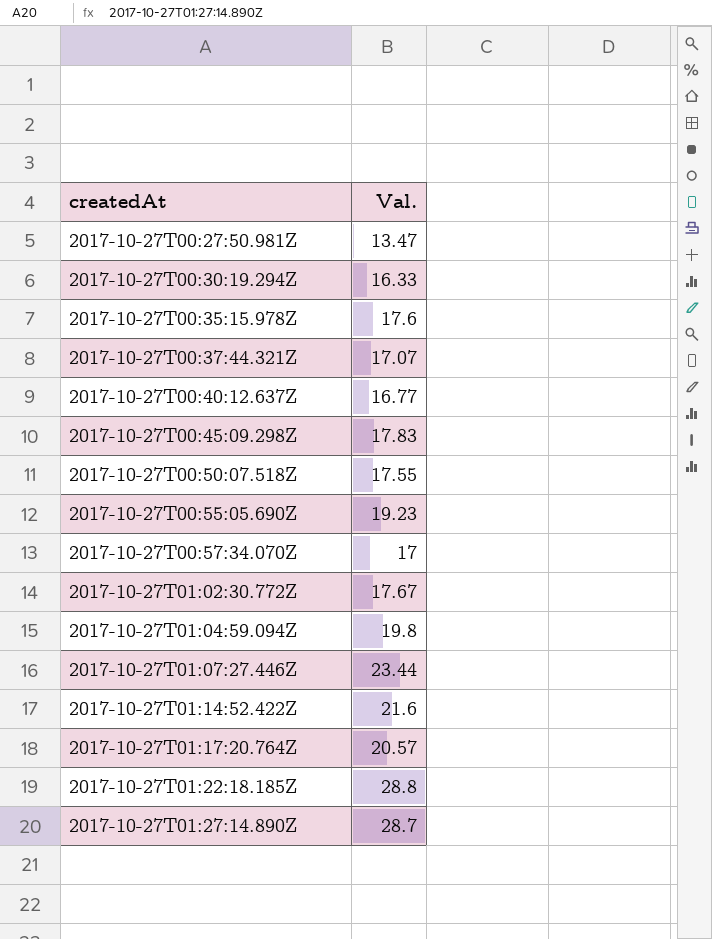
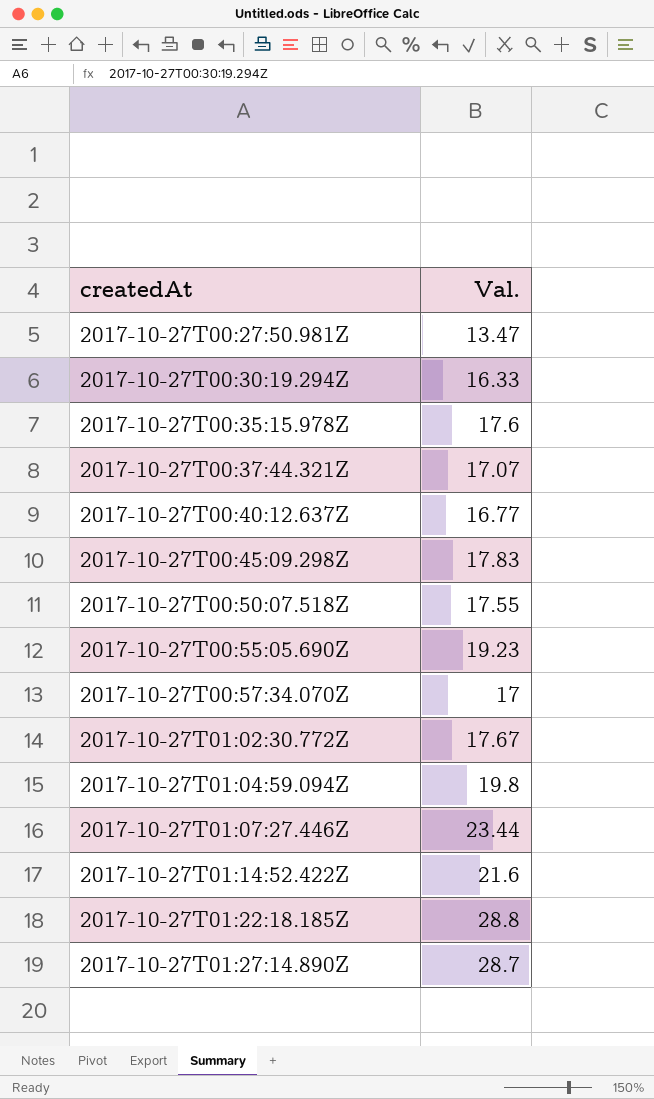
row 2017-10-27T01:17:20.764Z: 20.57 -> none

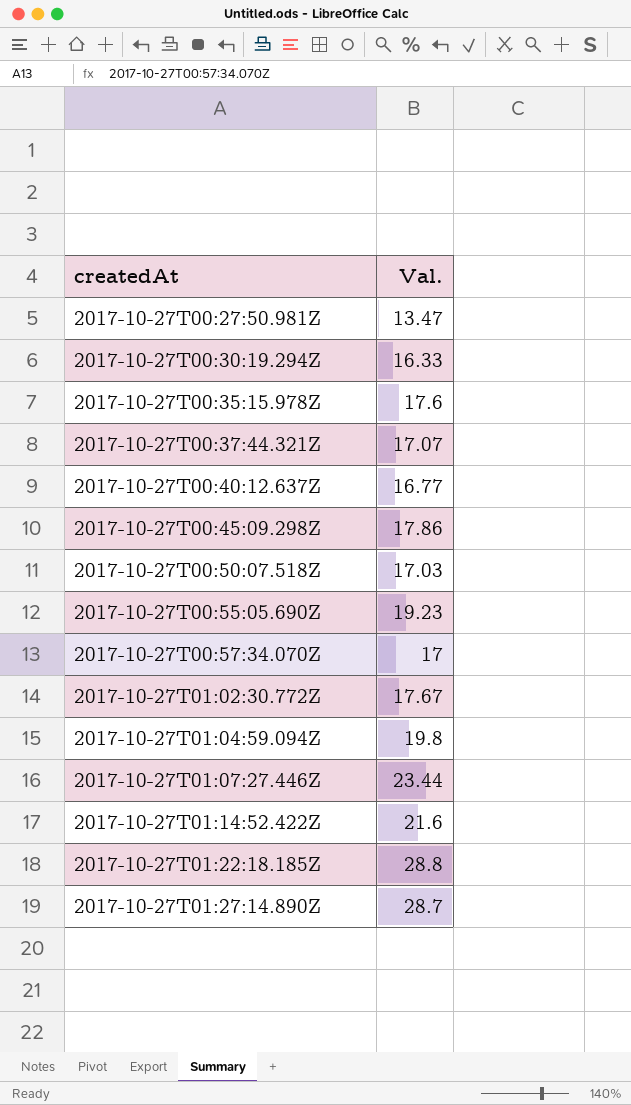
2017-10-27T00:45:09.298Z | Val.: 17.83 -> 17.86
2017-10-27T00:50:07.518Z | Val.: 17.55 -> 17.03

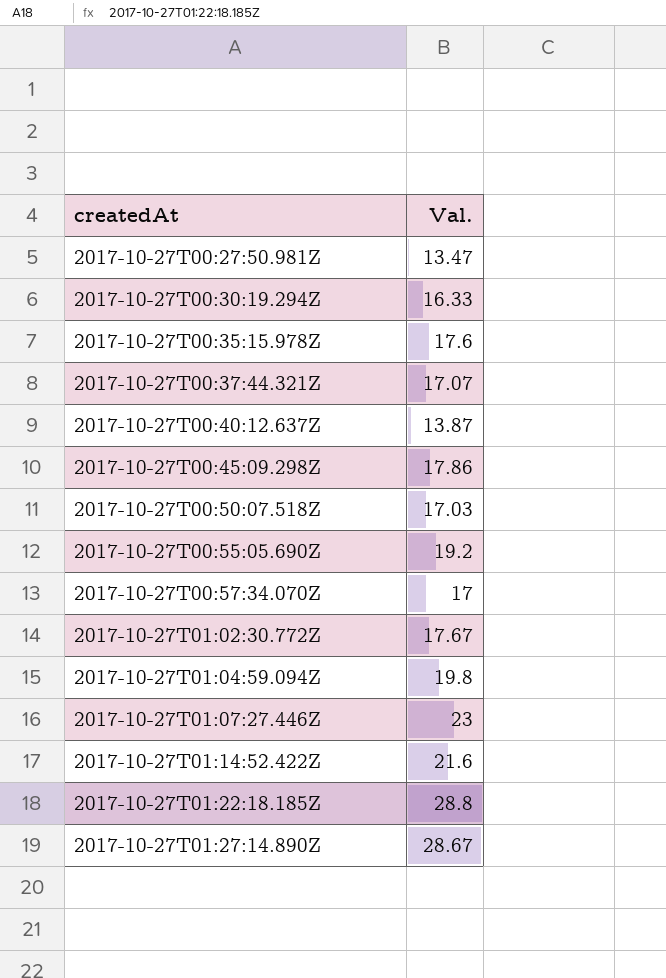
2017-10-27T00:40:12.637Z | Val.: 16.77 -> 13.87
2017-10-27T00:55:05.690Z | Val.: 19.23 -> 19.2
2017-10-27T01:07:27.446Z | Val.: 23.44 -> 23
2017-10-27T01:27:14.890Z | Val.: 28.7 -> 28.67

